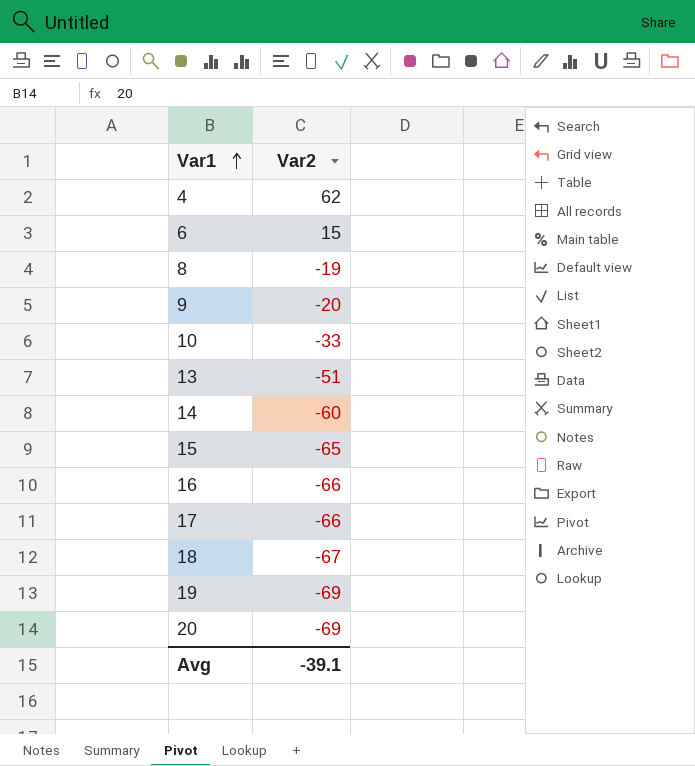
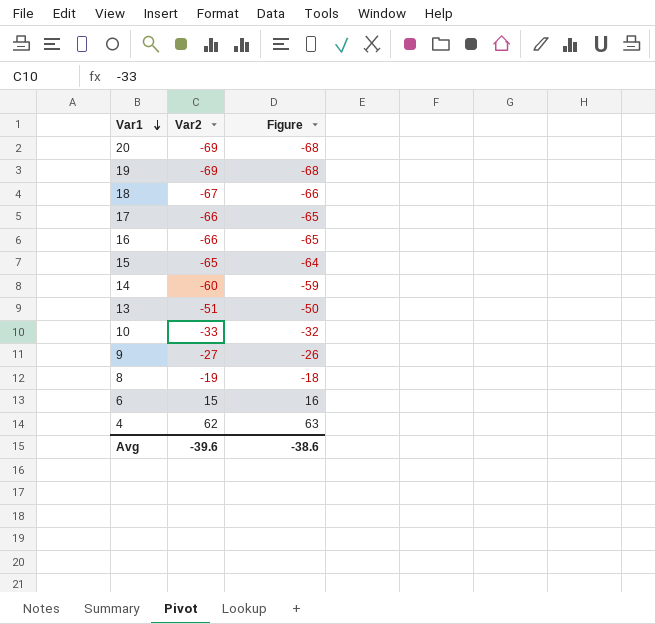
row order: Var1 ascending -> Var1 descending
column Figure | formula: none -> [Var2] + 1
9 | Var2: -20 -> -27
Avg | Var2: -39.1 -> -39.6

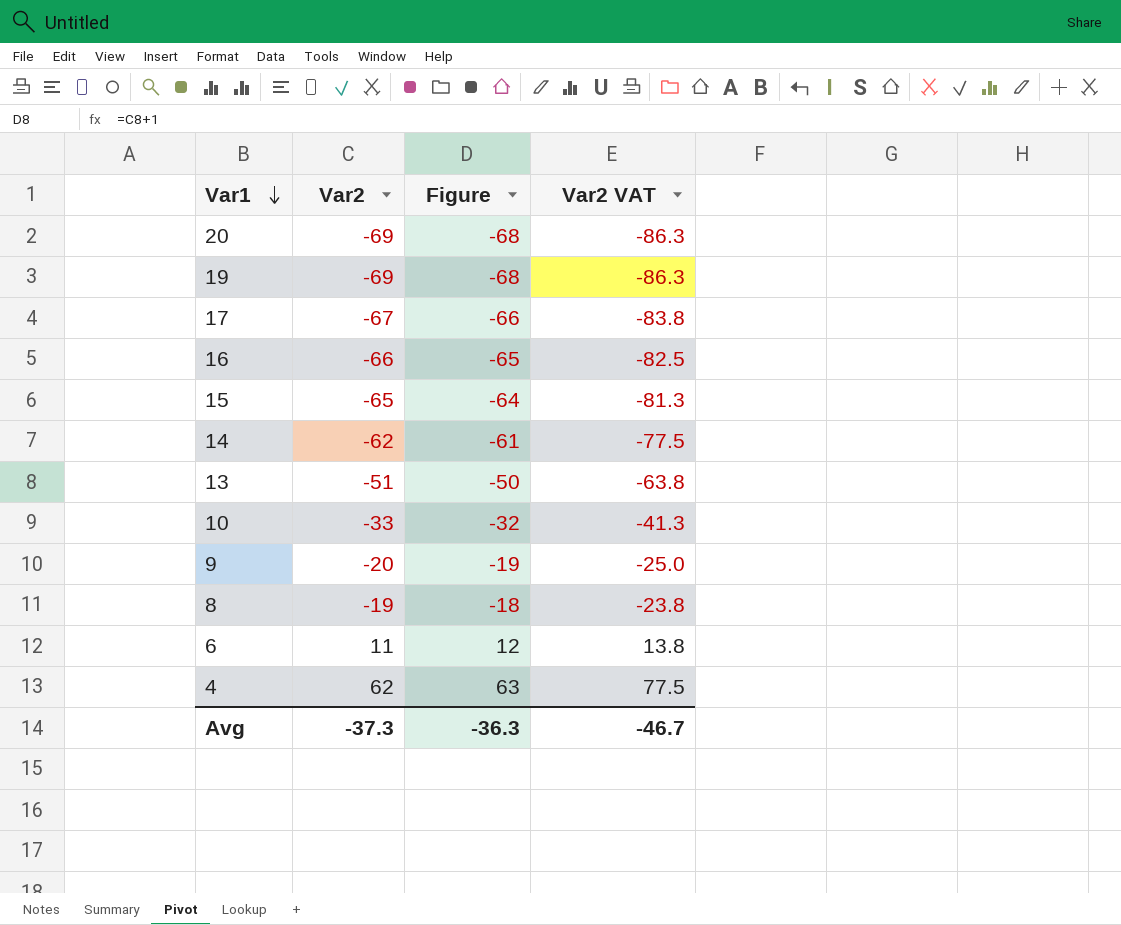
column Var2 VAT | formula: none -> [Var2] * 1.25
row 18: -67 | -66 -> none
17 | Var2: -66 -> -67
17 | Figure: -65 -> -66
14 | Var2: -60 -> -62
14 | Figure: -59 -> -61
9 | Var2: -27 -> -20
9 | Figure: -26 -> -19
6 | Var2: 15 -> 11
6 | Figure: 16 -> 12
Avg | Var2: -39.6 -> -37.3
Avg | Figure: -38.6 -> -36.3

